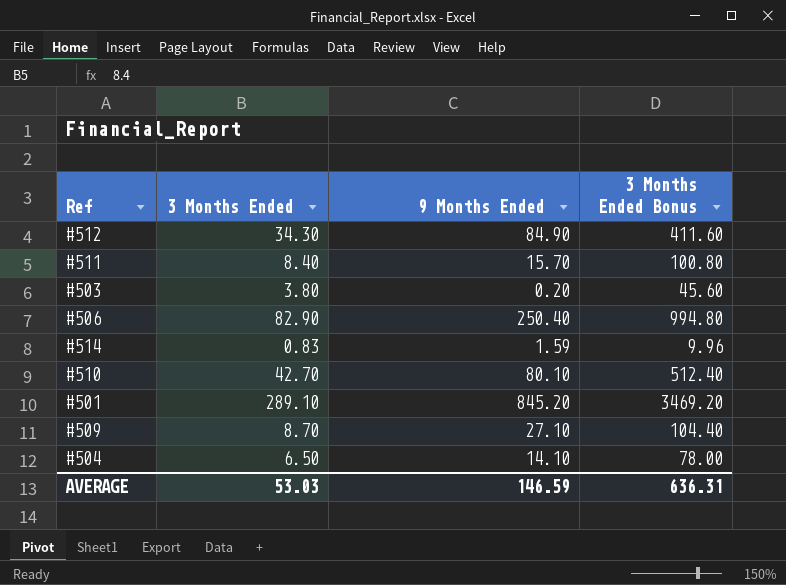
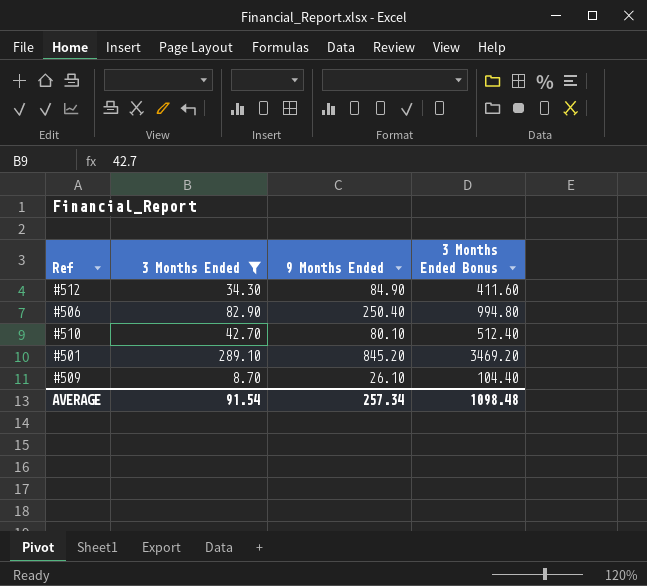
filter: none -> 3 Months Ended >= 8.70
#509 | 9 Months Ended: 27.10 -> 26.10
AVERAGE | 3 Months Ended: 53.03 -> 91.54
AVERAGE | 9 Months Ended: 146.59 -> 257.34
AVERAGE | 3 Months Ended Bonus: 636.31 -> 1098.48

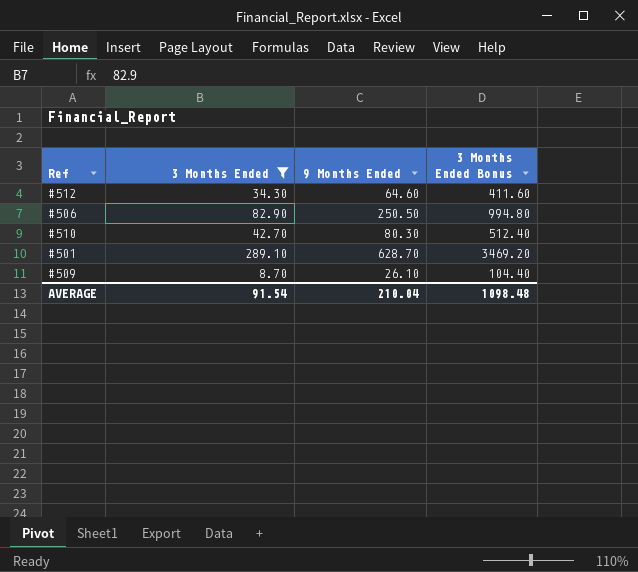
#512 | 9 Months Ended: 84.90 -> 64.60
#506 | 9 Months Ended: 250.40 -> 250.50
#510 | 9 Months Ended: 80.10 -> 80.30
#501 | 9 Months Ended: 845.20 -> 628.70
AVERAGE | 9 Months Ended: 257.34 -> 210.04

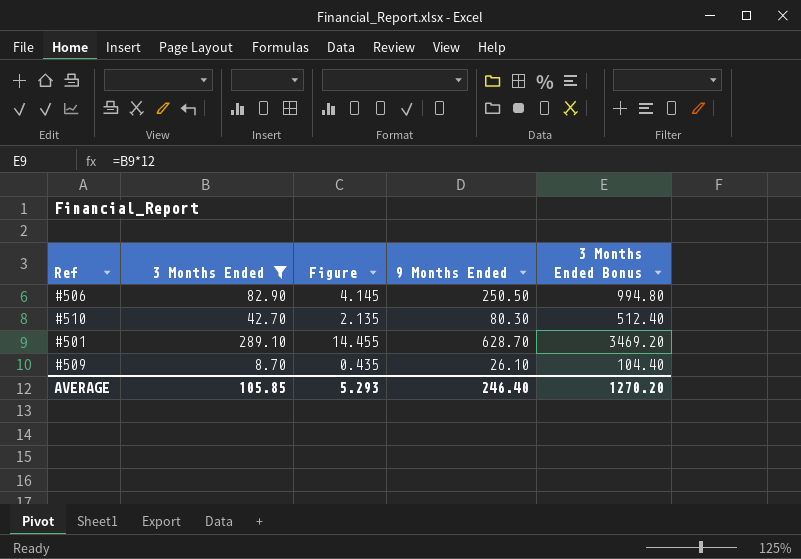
column Figure | formula: none -> [3 Months Ended] * 0.05
row #512: 34.30 | 64.60 | 411.60 -> none
AVERAGE | 3 Months Ended: 91.54 -> 105.85
AVERAGE | 9 Months Ended: 210.04 -> 246.40
AVERAGE | 3 Months Ended Bonus: 1098.48 -> 1270.20

